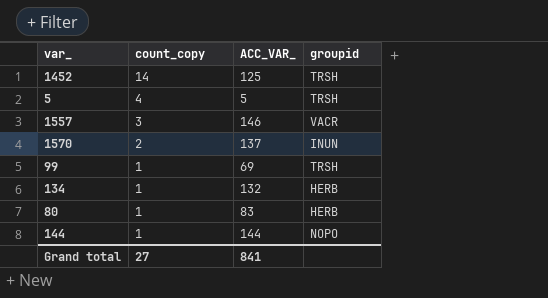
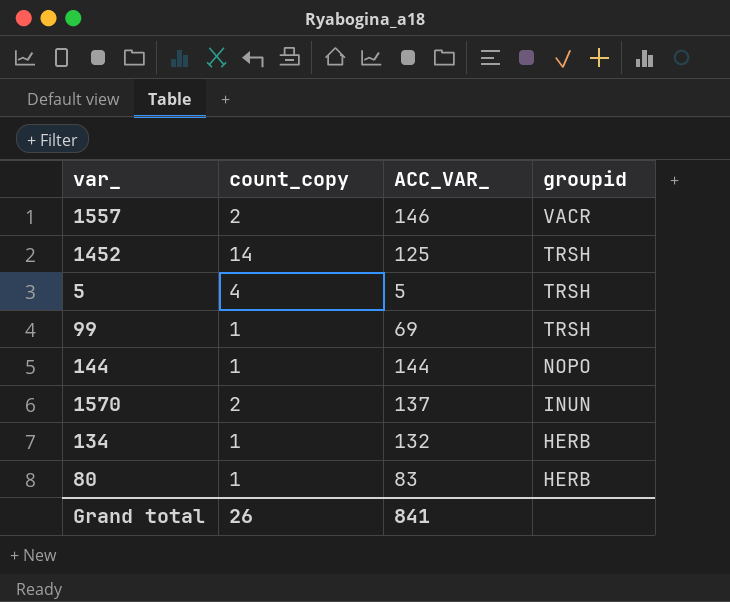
row order: count_copy descending -> groupid descending
1557 | count_copy: 3 -> 2
Grand total | count_copy: 27 -> 26

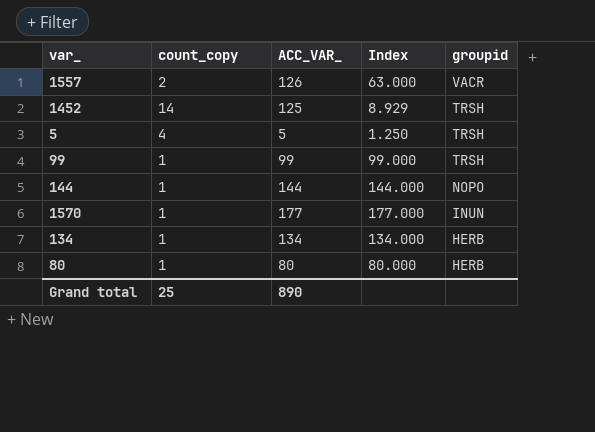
column Index | formula: none -> [ACC_VAR_] / [count_copy]
1557 | ACC_VAR_: 146 -> 126
99 | ACC_VAR_: 69 -> 99
1570 | count_copy: 2 -> 1
1570 | ACC_VAR_: 137 -> 177
134 | ACC_VAR_: 132 -> 134
80 | ACC_VAR_: 83 -> 80
Grand total | count_copy: 26 -> 25
Grand total | ACC_VAR_: 841 -> 890

